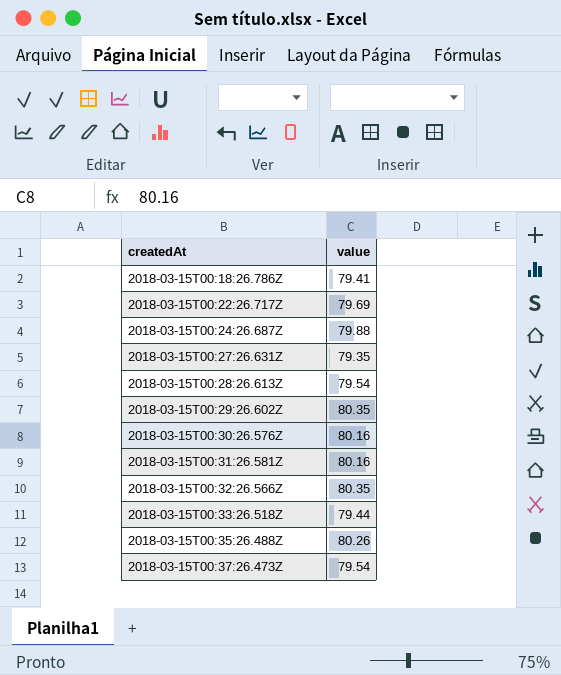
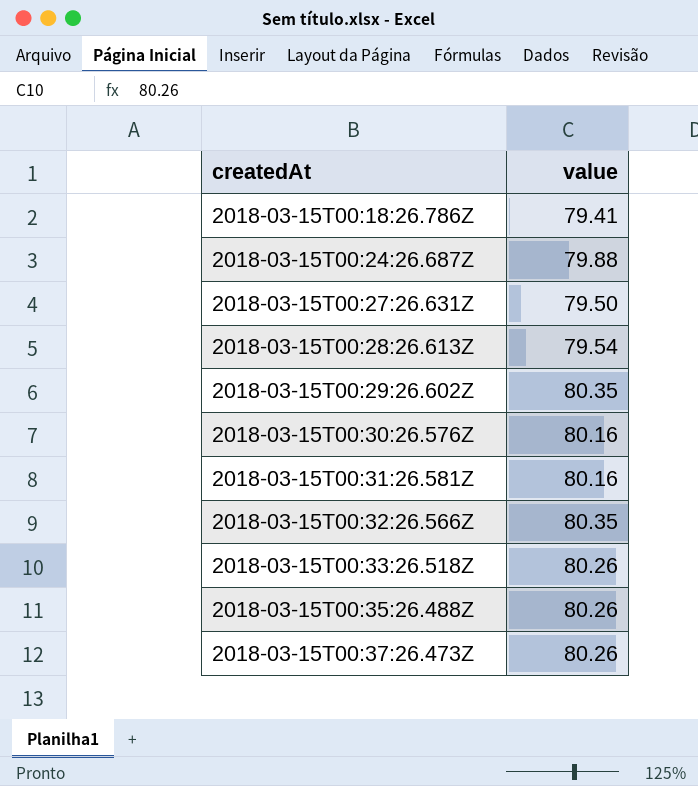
row 2018-03-15T00:22:26.717Z: 79.69 -> none
2018-03-15T00:27:26.631Z | value: 79.35 -> 79.50
2018-03-15T00:33:26.518Z | value: 79.44 -> 80.26
2018-03-15T00:37:26.473Z | value: 79.54 -> 80.26

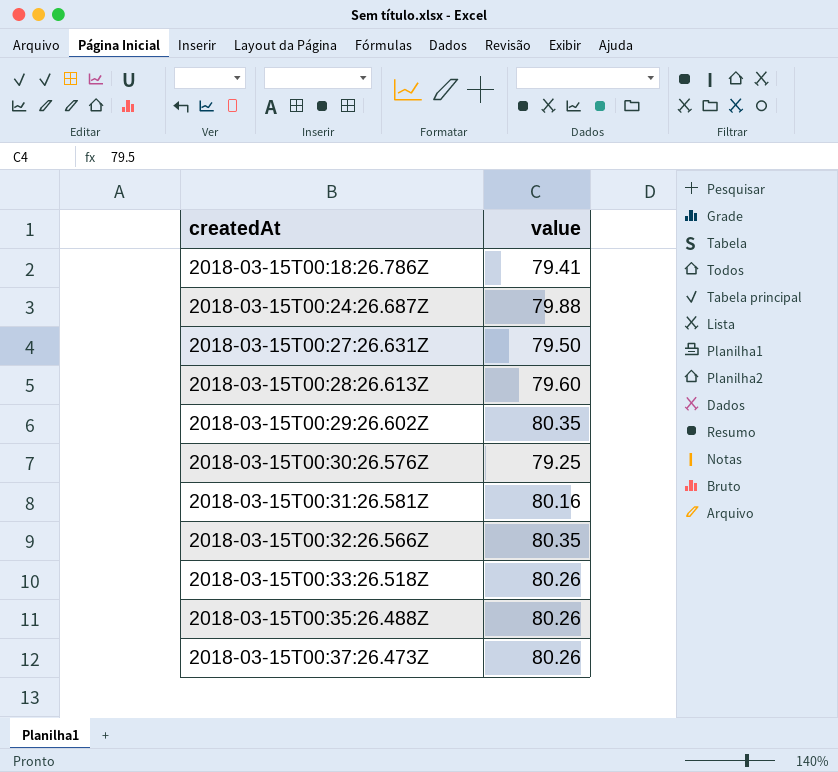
2018-03-15T00:28:26.613Z | value: 79.54 -> 79.60
2018-03-15T00:30:26.576Z | value: 80.16 -> 79.25

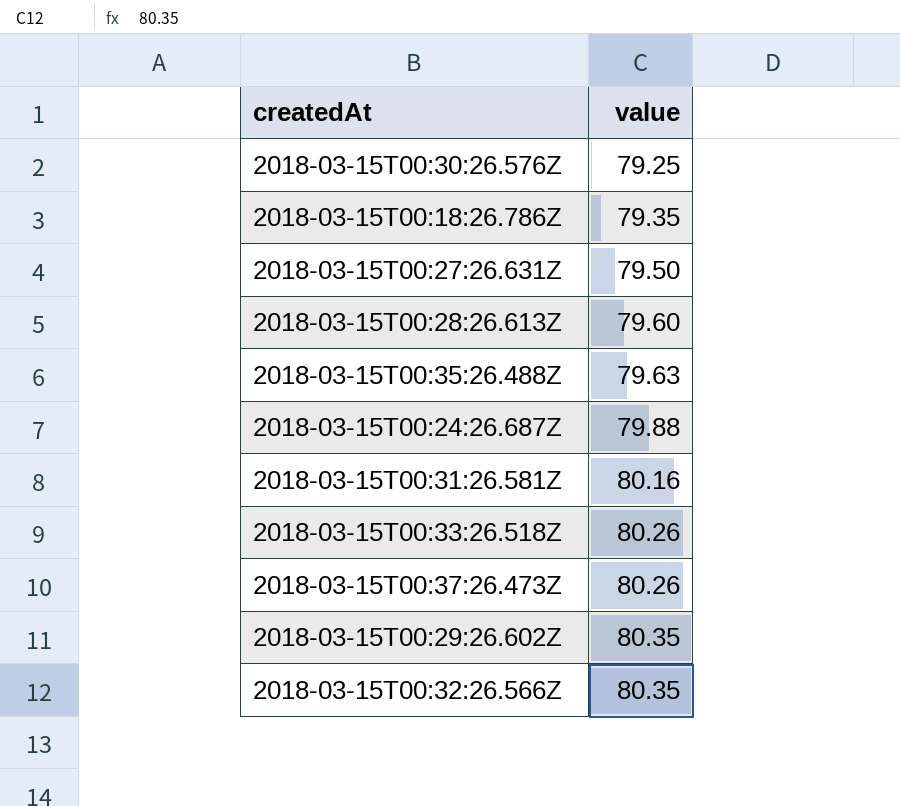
row order: createdAt ascending -> value ascending
2018-03-15T00:18:26.786Z | value: 79.41 -> 79.35
2018-03-15T00:35:26.488Z | value: 80.26 -> 79.63

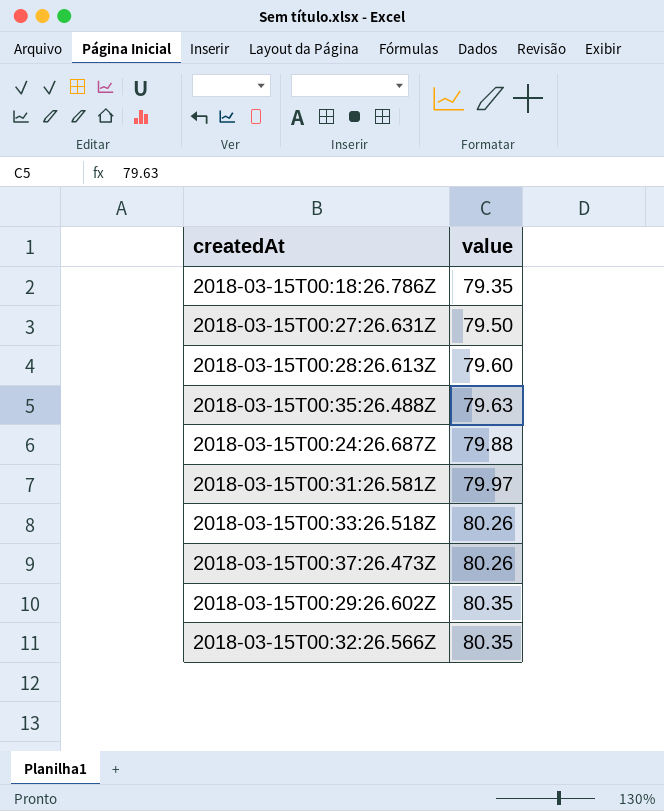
row 2018-03-15T00:30:26.576Z: 79.25 -> none
2018-03-15T00:31:26.581Z | value: 80.16 -> 79.97

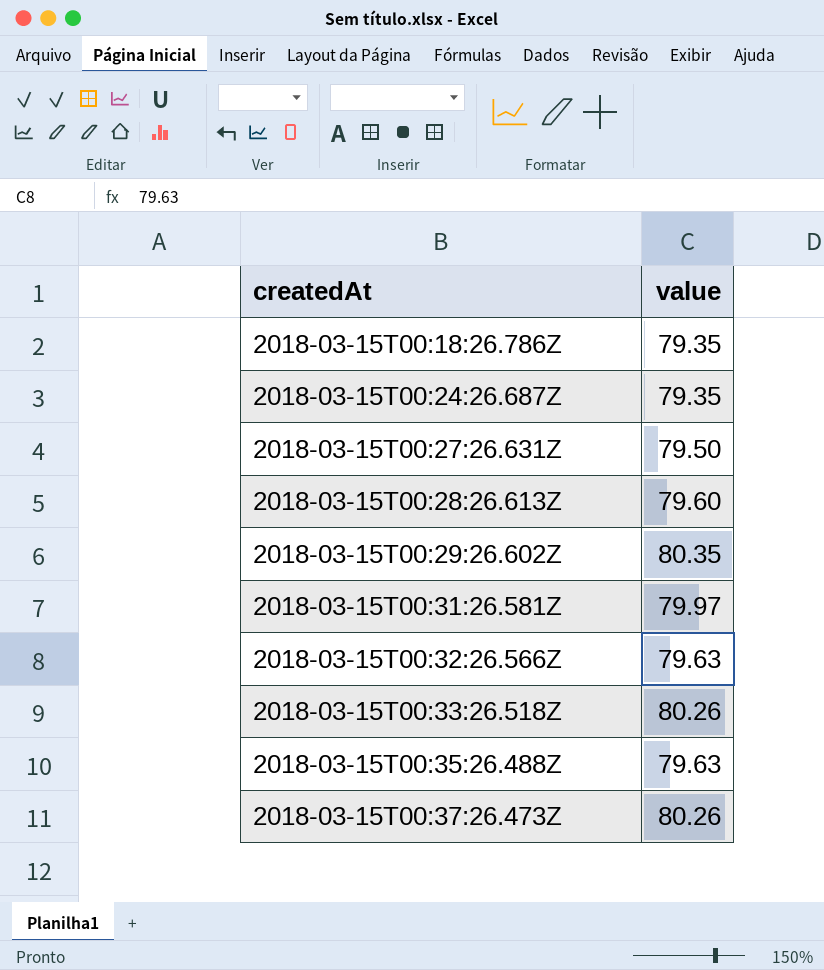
row order: value ascending -> createdAt ascending
2018-03-15T00:24:26.687Z | value: 79.88 -> 79.35
2018-03-15T00:32:26.566Z | value: 80.35 -> 79.63

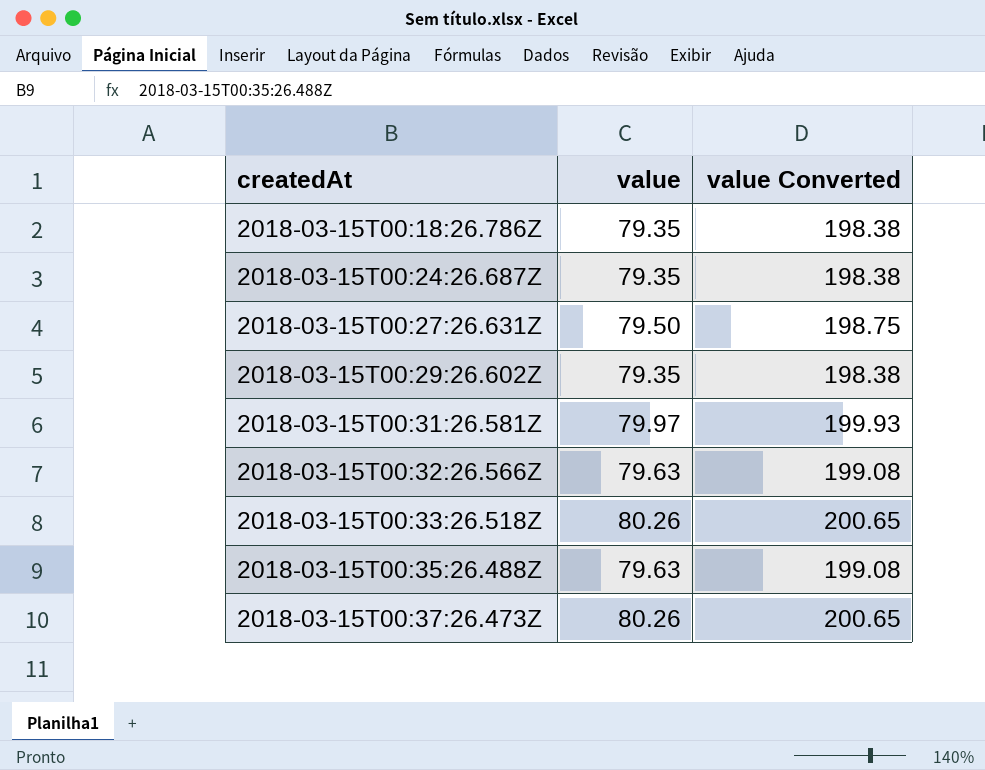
column value Converted | formula: none -> [value] * 2.5
row 2018-03-15T00:28:26.613Z: 79.60 -> none
2018-03-15T00:29:26.602Z | value: 80.35 -> 79.35

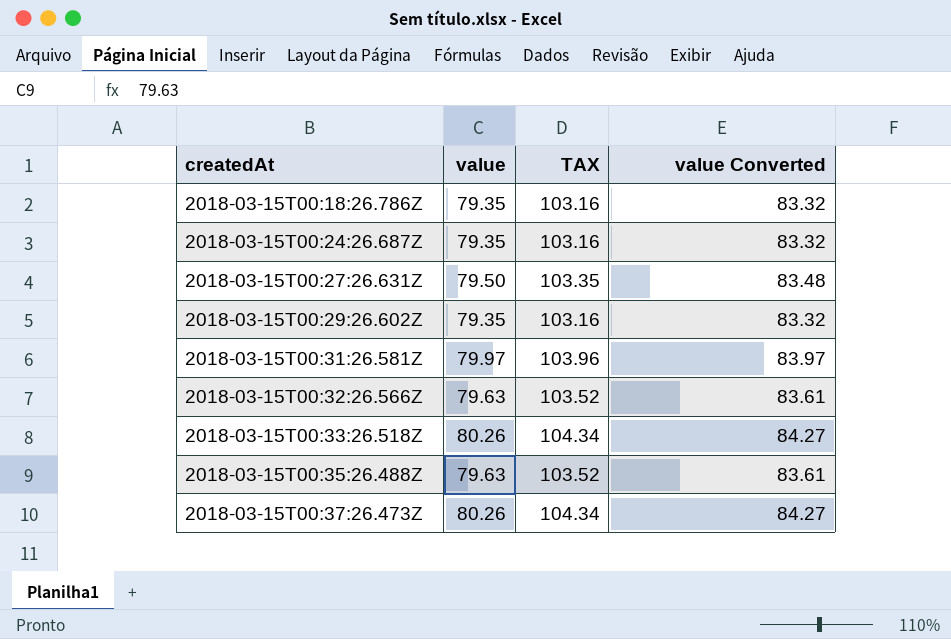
column TAX | formula: none -> [value] * 1.3
column value Converted | formula: [value] * 2.5 -> [value] * 1.05

